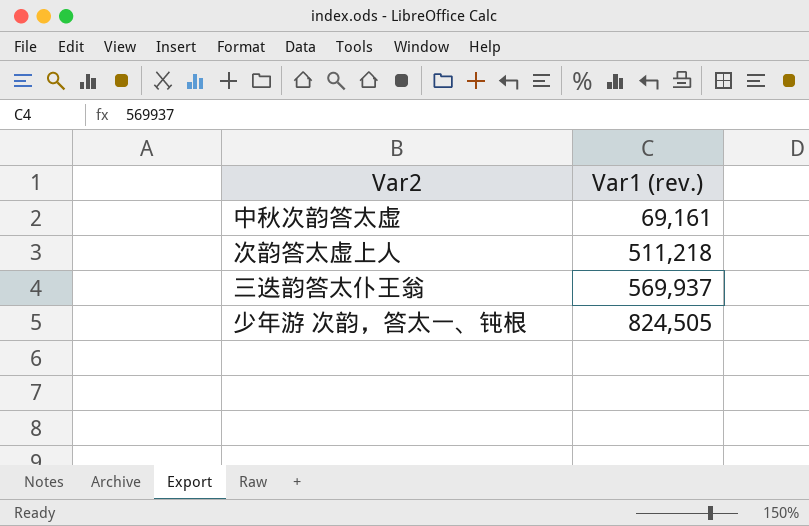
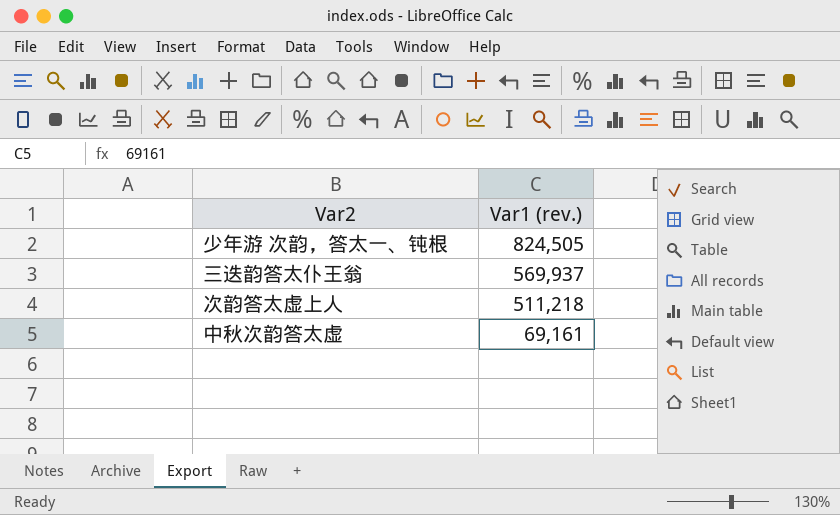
row order: Var1 (rev.) ascending -> Var1 (rev.) descending

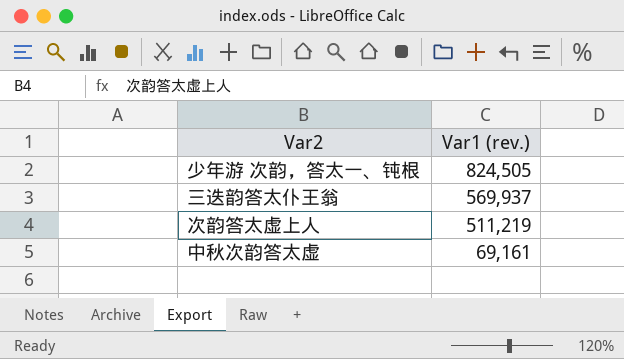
次韵答太虚上人 | Var1 (rev.): 511,218 -> 511,219

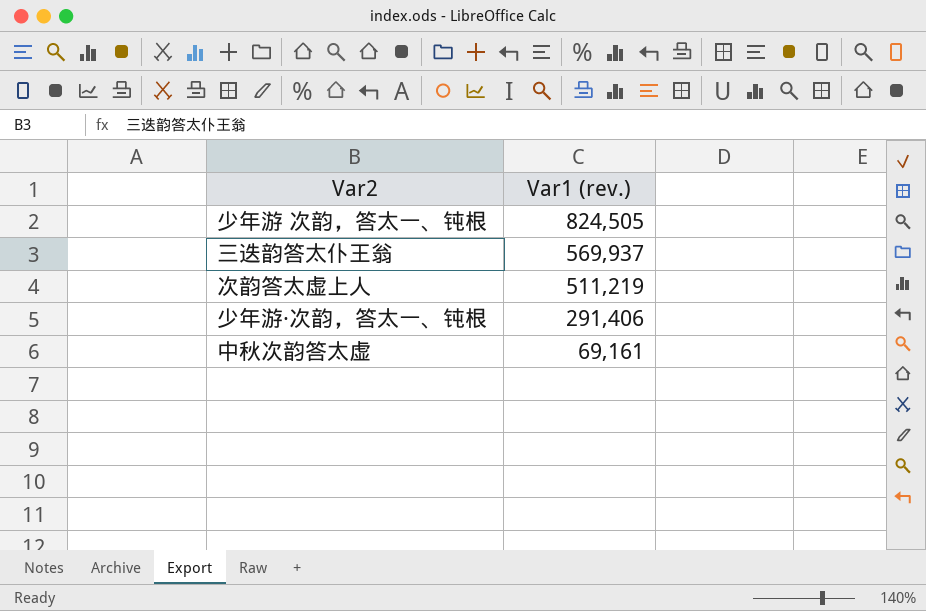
row 少年游·次韵，答太一、钝根: none -> 291,406

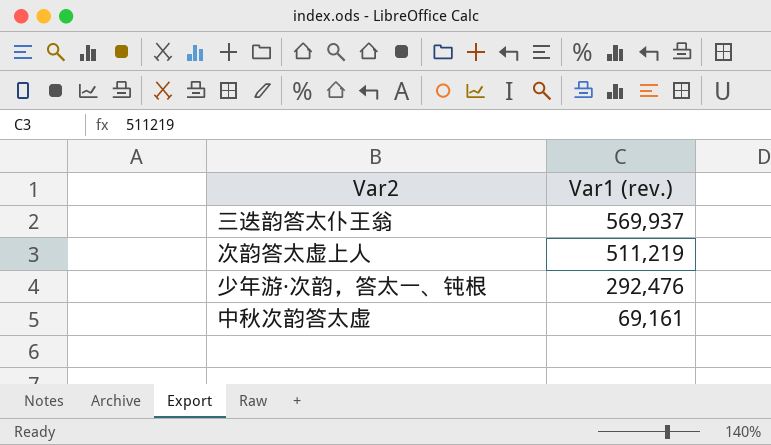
row 少年游 次韵，答太一、钝根: 824,505 -> none
少年游·次韵，答太一、钝根 | Var1 (rev.): 291,406 -> 292,476

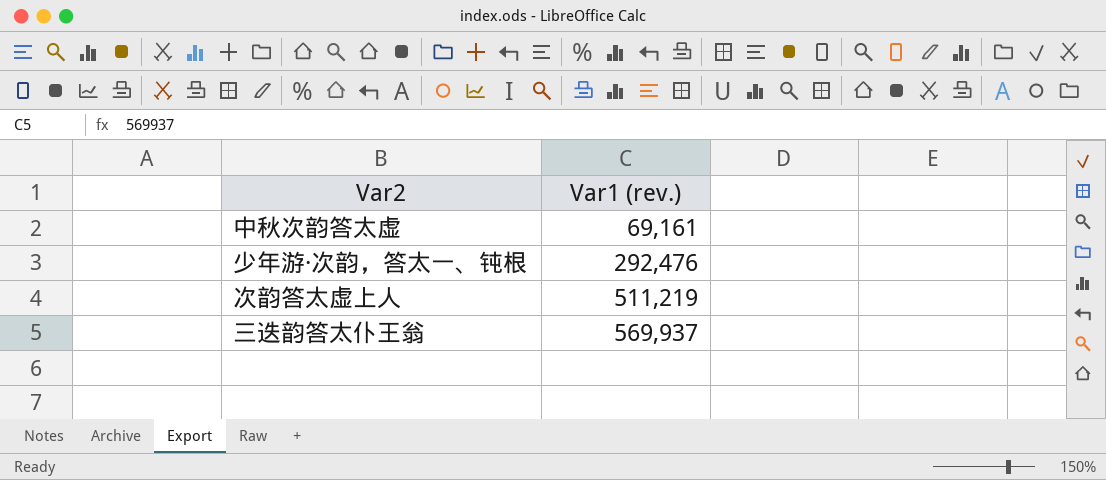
row order: Var1 (rev.) descending -> Var1 (rev.) ascending

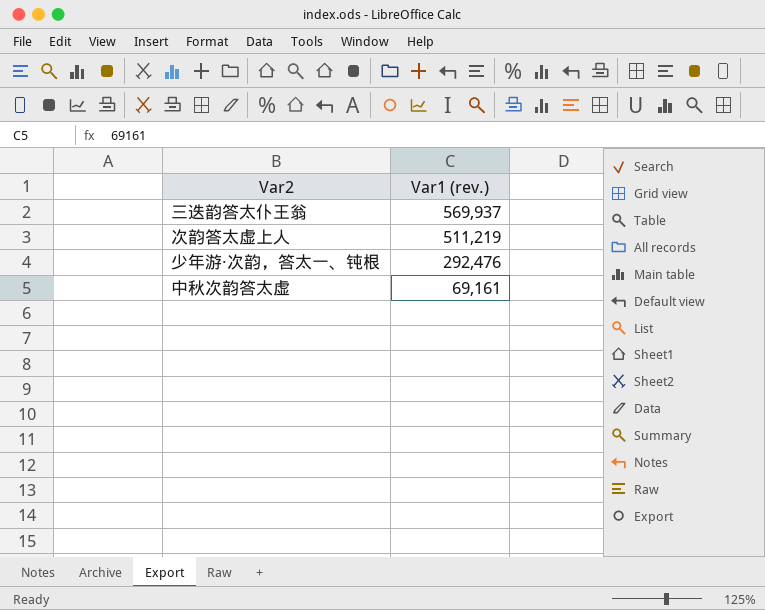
row order: Var1 (rev.) ascending -> Var1 (rev.) descending

